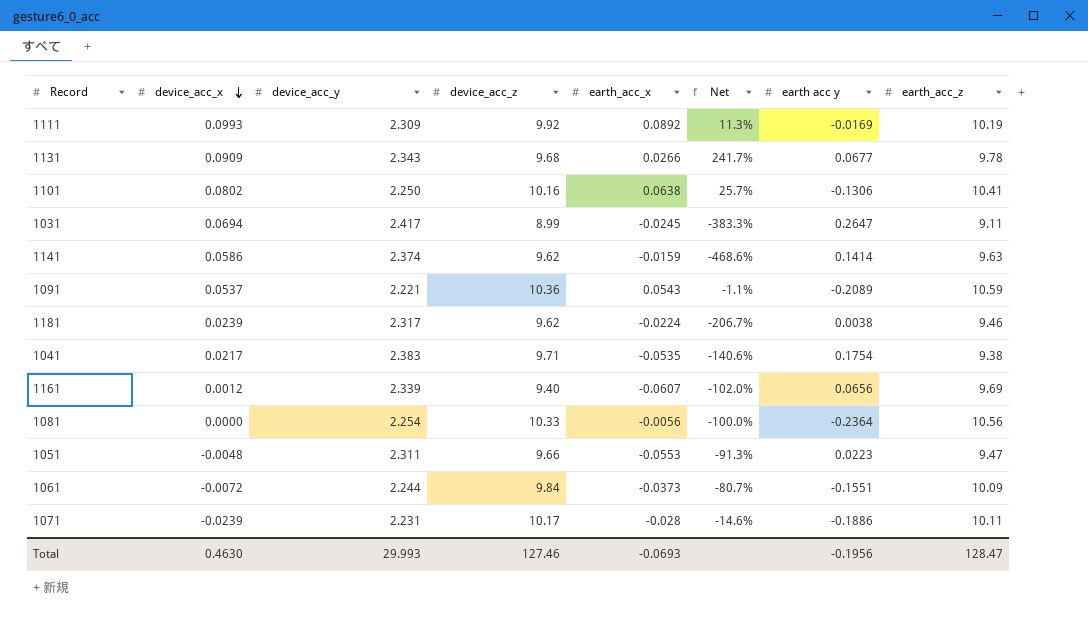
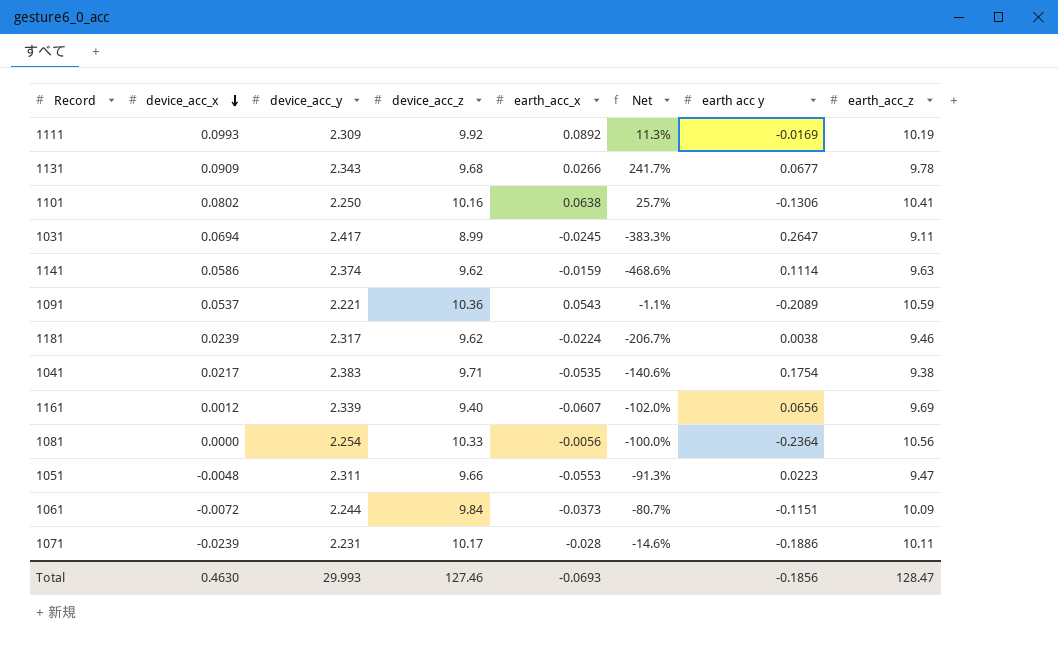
1141 | earth acc y: 0.1414 -> 0.1114
1061 | earth acc y: -0.1551 -> -0.1151
Total | earth acc y: -0.1956 -> -0.1856

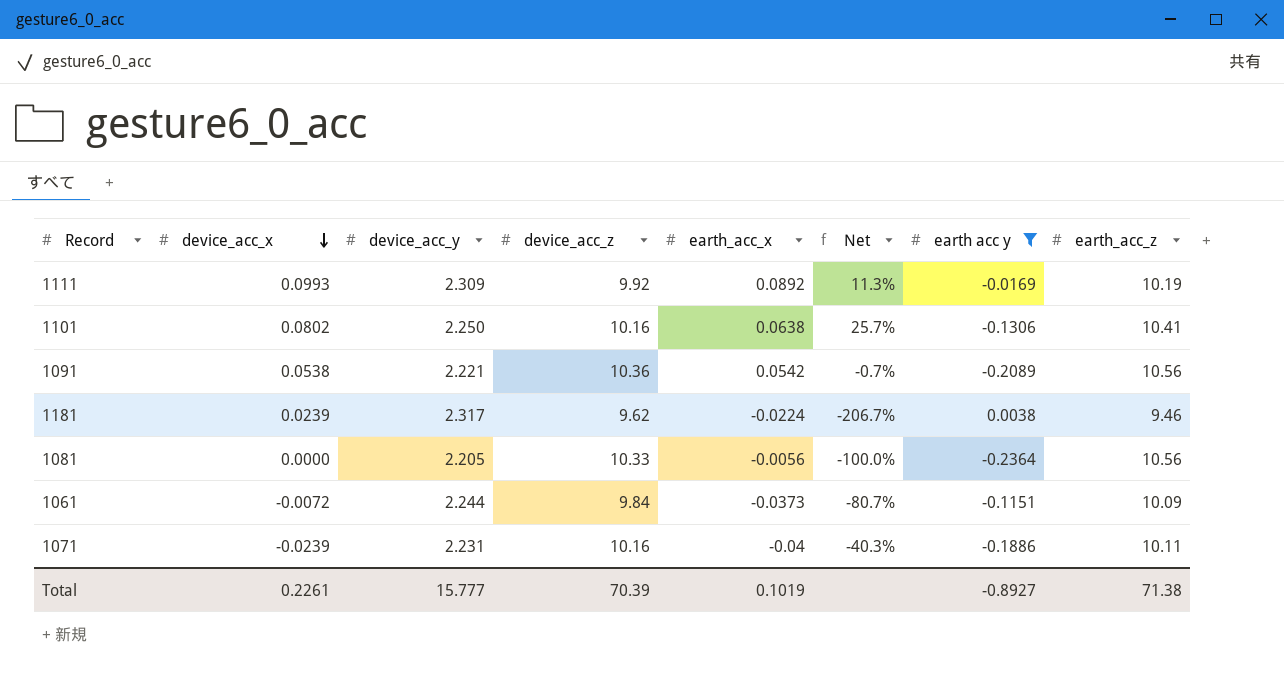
filter: none -> earth acc y <= 0.0038
1091 | device_acc_x: 0.0537 -> 0.0538
1091 | earth_acc_x: 0.0543 -> 0.0542
1091 | Net: -1.1% -> -0.7%
1091 | earth_acc_z: 10.59 -> 10.56
1081 | device_acc_y: 2.254 -> 2.205
1071 | device_acc_z: 10.17 -> 10.16
1071 | earth_acc_x: -0.028 -> -0.04
1071 | Net: -14.6% -> -40.3%
Total | device_acc_x: 0.4630 -> 0.2261
Total | device_acc_y: 29.993 -> 15.777
Total | device_acc_z: 127.46 -> 70.39
Total | earth_acc_x: -0.0693 -> 0.1019
Total | earth acc y: -0.1856 -> -0.8927
Total | earth_acc_z: 128.47 -> 71.38

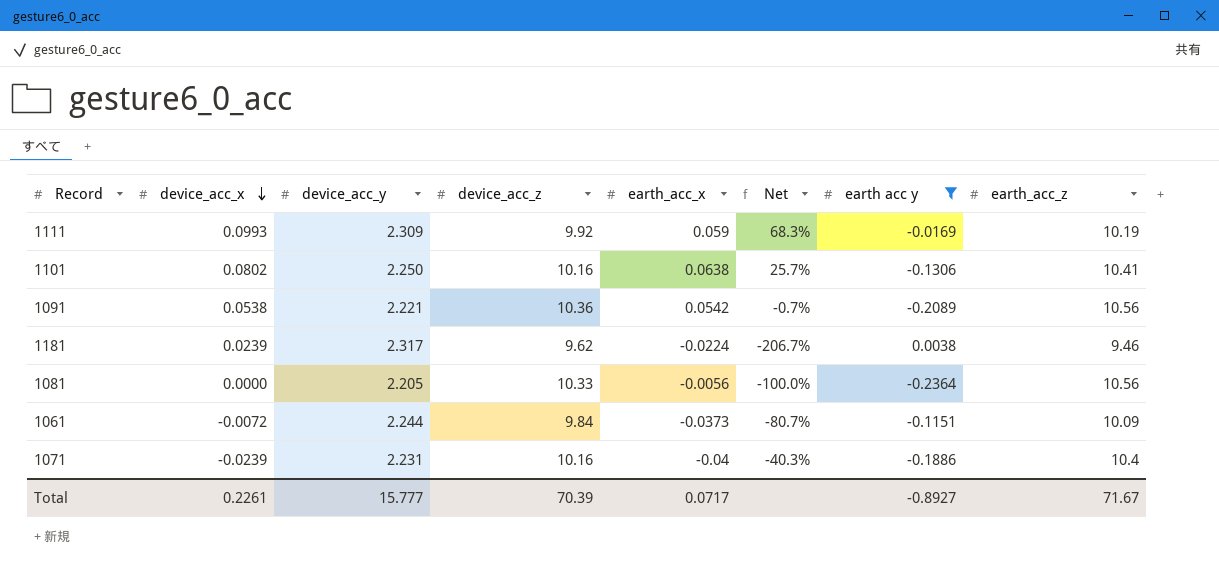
1111 | earth_acc_x: 0.0892 -> 0.059
1111 | Net: 11.3% -> 68.3%
1071 | earth_acc_z: 10.11 -> 10.4
Total | earth_acc_x: 0.1019 -> 0.0717
Total | earth_acc_z: 71.38 -> 71.67

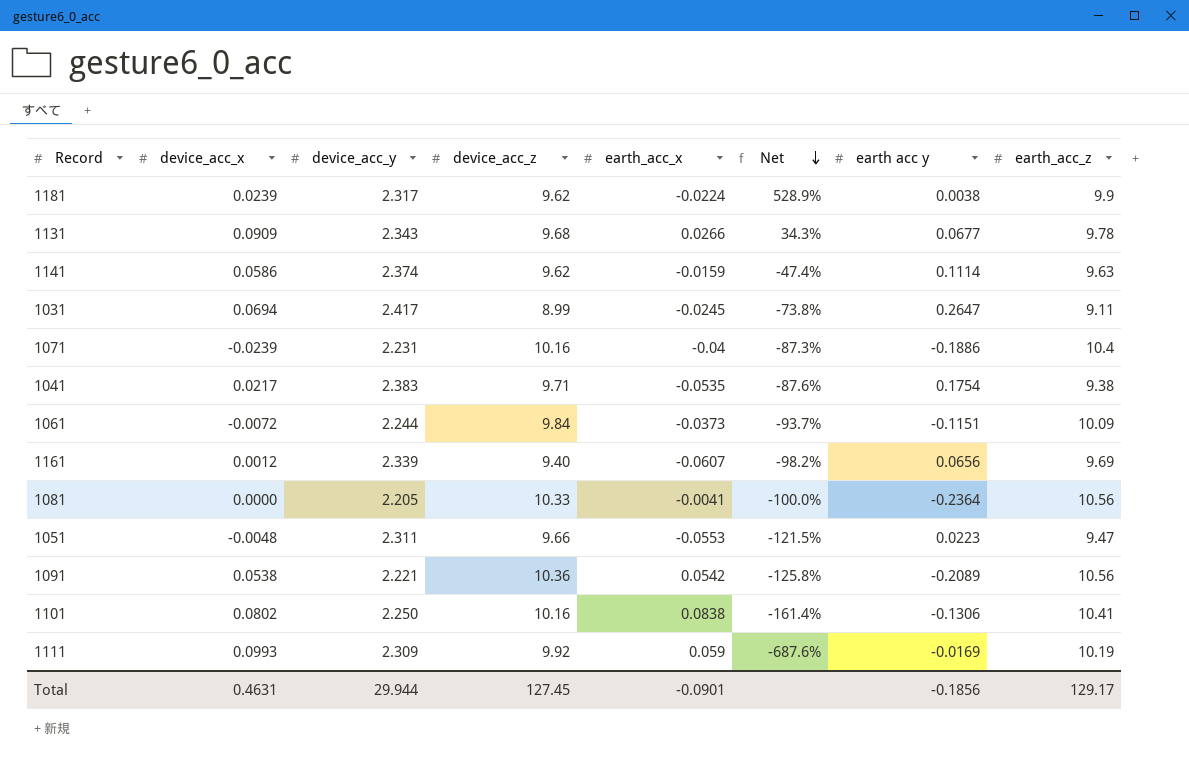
filter: earth acc y <= 0.0038 -> none
row order: device_acc_x descending -> Net descending
column Net | formula: ([device_acc_x] - [earth_acc_x]) / [earth_acc_x] -> ([device_acc_x] - [earth acc y]) / [earth acc y]
1181 | earth_acc_z: 9.46 -> 9.9
1081 | earth_acc_x: -0.0056 -> -0.0041
1101 | earth_acc_x: 0.0638 -> 0.0838
Total | device_acc_x: 0.2261 -> 0.4631
Total | device_acc_y: 15.777 -> 29.944
Total | device_acc_z: 70.39 -> 127.45
Total | earth_acc_x: 0.0717 -> -0.0901
Total | earth acc y: -0.8927 -> -0.1856
Total | earth_acc_z: 71.67 -> 129.17

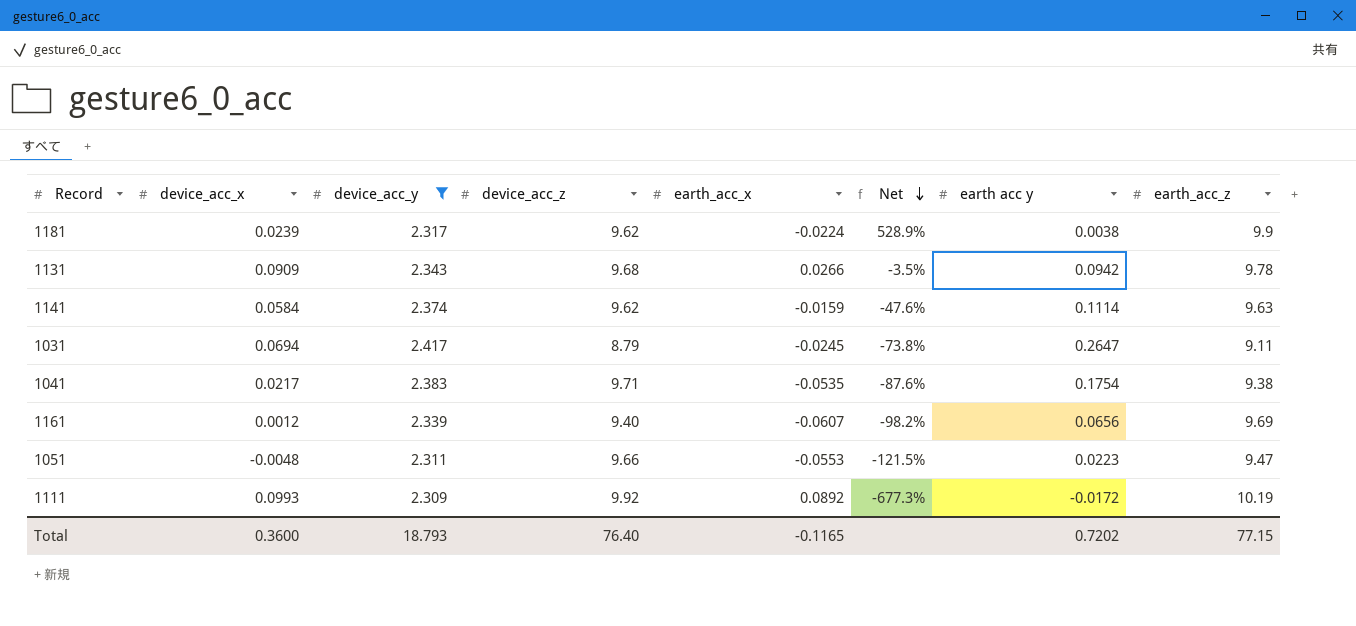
filter: none -> device_acc_y >= 2.309
1131 | Net: 34.3% -> -3.5%
1131 | earth acc y: 0.0677 -> 0.0942
1141 | device_acc_x: 0.0586 -> 0.0584
1141 | Net: -47.4% -> -47.6%
1031 | device_acc_z: 8.99 -> 8.79
1111 | earth_acc_x: 0.059 -> 0.0892
1111 | Net: -687.6% -> -677.3%
1111 | earth acc y: -0.0169 -> -0.0172
Total | device_acc_x: 0.4631 -> 0.3600
Total | device_acc_y: 29.944 -> 18.793
Total | device_acc_z: 127.45 -> 76.40
Total | earth_acc_x: -0.0901 -> -0.1165
Total | earth acc y: -0.1856 -> 0.7202
Total | earth_acc_z: 129.17 -> 77.15

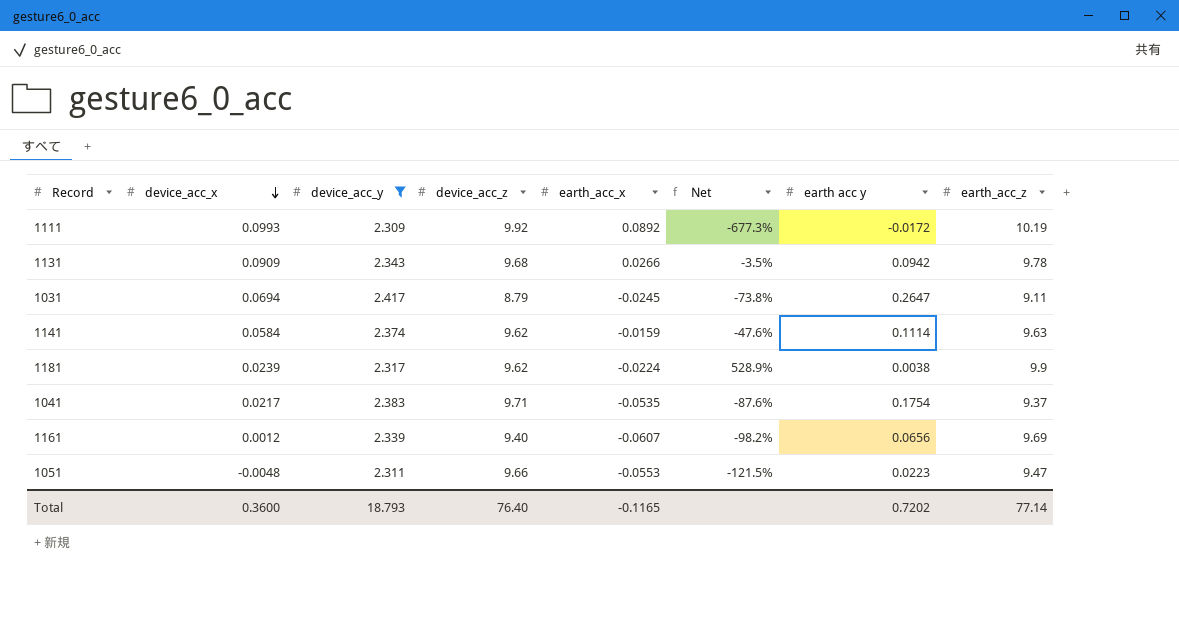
row order: Net descending -> device_acc_x descending
1041 | earth_acc_z: 9.38 -> 9.37
Total | earth_acc_z: 77.15 -> 77.14

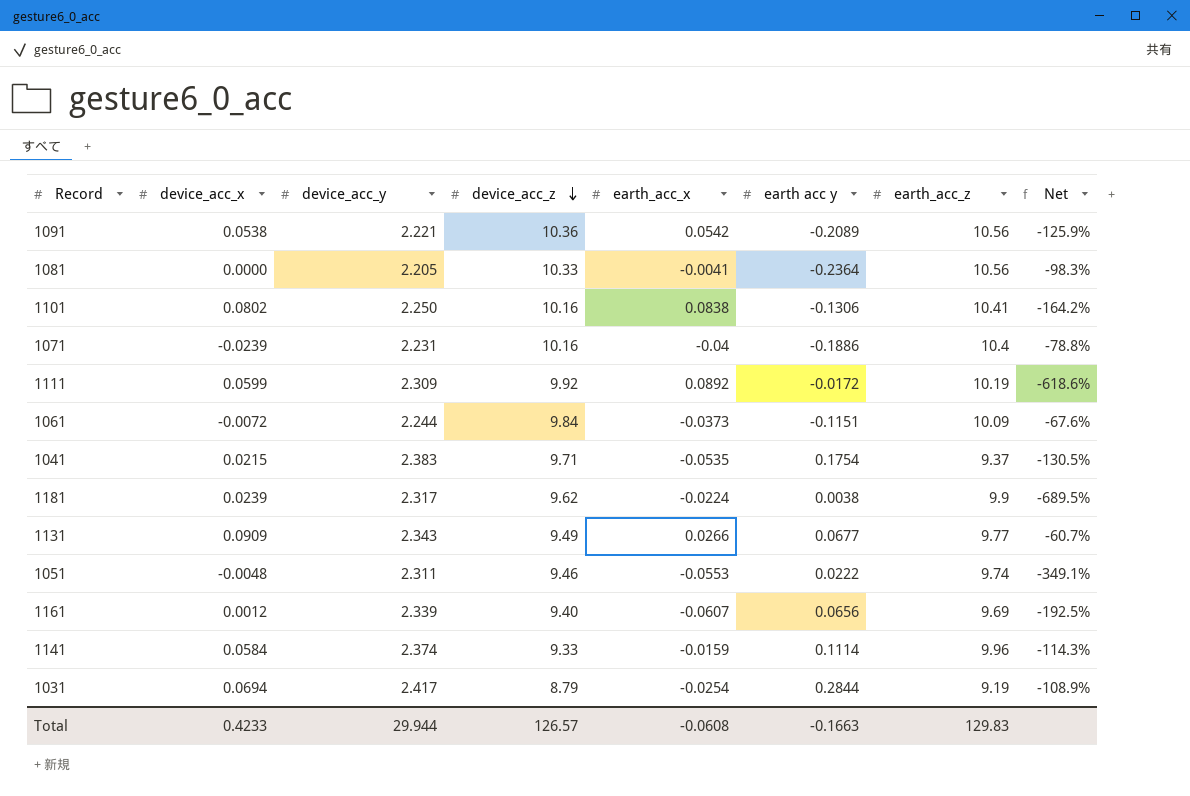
filter: device_acc_y >= 2.309 -> none
row order: device_acc_x descending -> device_acc_z descending
column Net | formula: ([device_acc_x] - [earth acc y]) / [earth acc y] -> ([earth_acc_x] - [earth acc y]) / [earth acc y]
column Net | position: 6 -> 8
1111 | device_acc_x: 0.0993 -> 0.0599
1041 | device_acc_x: 0.0217 -> 0.0215
1131 | device_acc_z: 9.68 -> 9.49
1131 | earth acc y: 0.0942 -> 0.0677
1131 | earth_acc_z: 9.78 -> 9.77
1051 | device_acc_z: 9.66 -> 9.46
1051 | earth acc y: 0.0223 -> 0.0222
1051 | earth_acc_z: 9.47 -> 9.74
1141 | device_acc_z: 9.62 -> 9.33
1141 | earth_acc_z: 9.63 -> 9.96
1031 | earth_acc_x: -0.0245 -> -0.0254
1031 | earth acc y: 0.2647 -> 0.2844
1031 | earth_acc_z: 9.11 -> 9.19
Total | device_acc_x: 0.3600 -> 0.4233
Total | device_acc_y: 18.793 -> 29.944
Total | device_acc_z: 76.40 -> 126.57
Total | earth_acc_x: -0.1165 -> -0.0608
Total | earth acc y: 0.7202 -> -0.1663
Total | earth_acc_z: 77.14 -> 129.83

